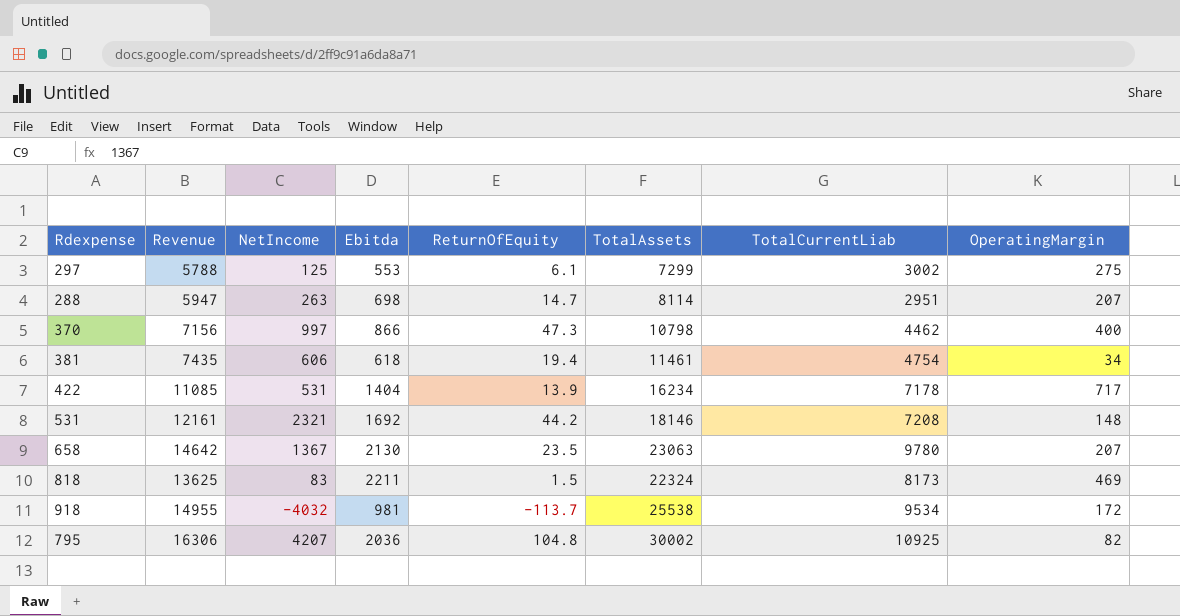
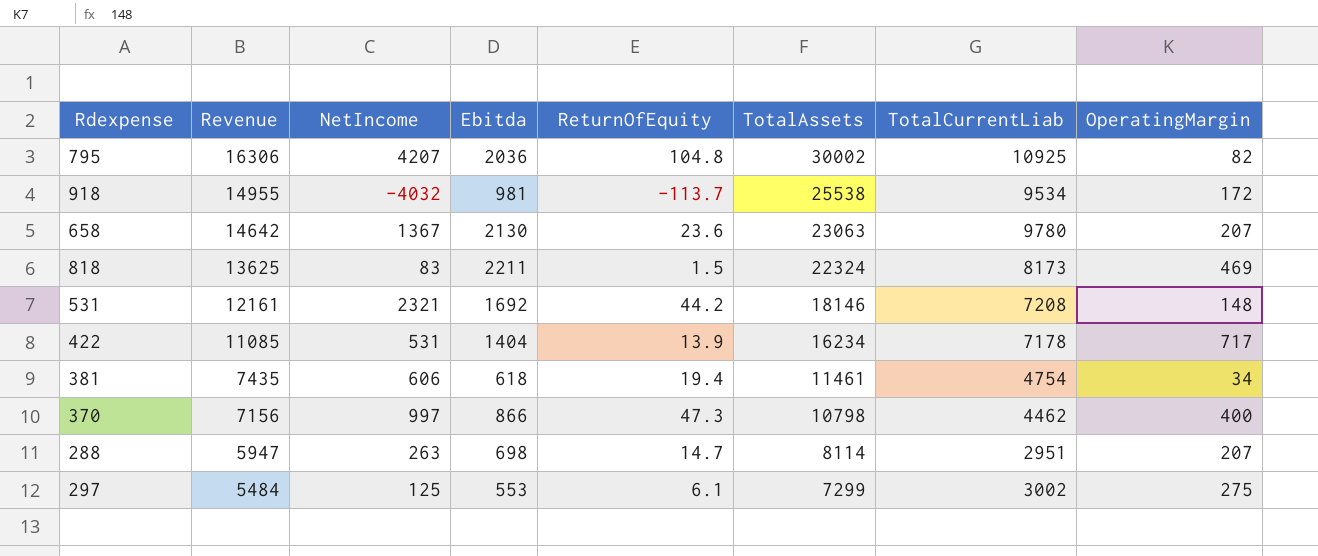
row order: none -> Revenue descending
658 | ReturnOfEquity: 23.5 -> 23.6
297 | Revenue: 5788 -> 5484

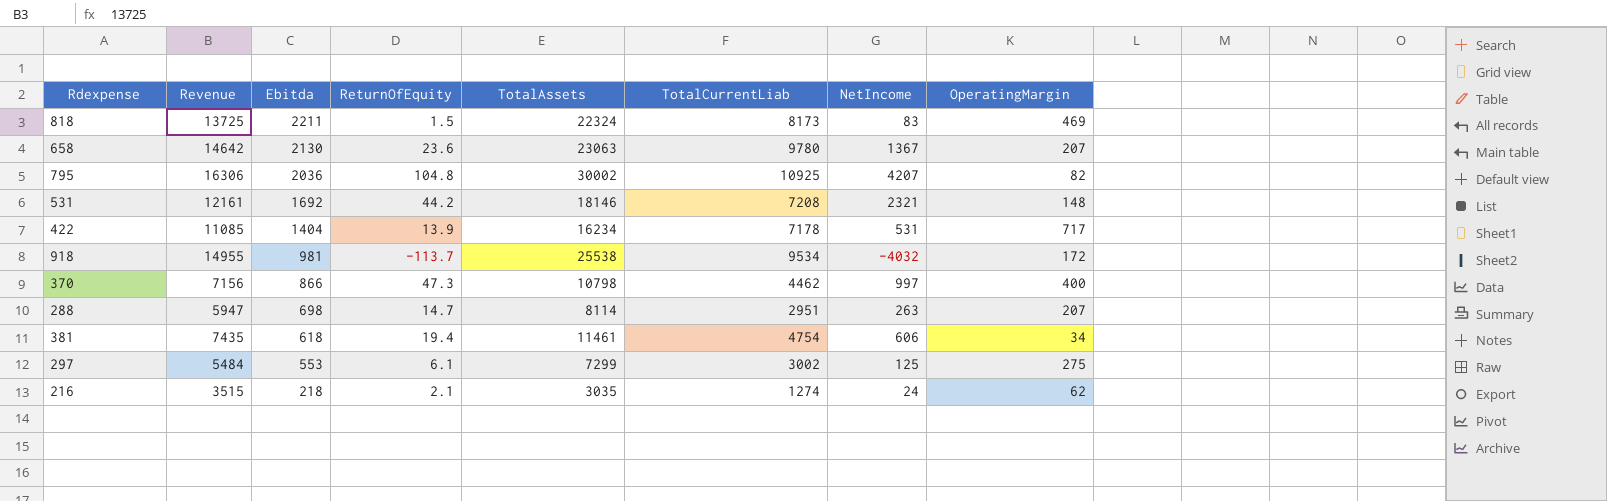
row order: Revenue descending -> Ebitda descending
column NetIncome | position: 3 -> 7
818 | Revenue: 13625 -> 13725
row 216: none -> 3515 | 218 | 2.1 | 3035 | 1274 | 24 | 62

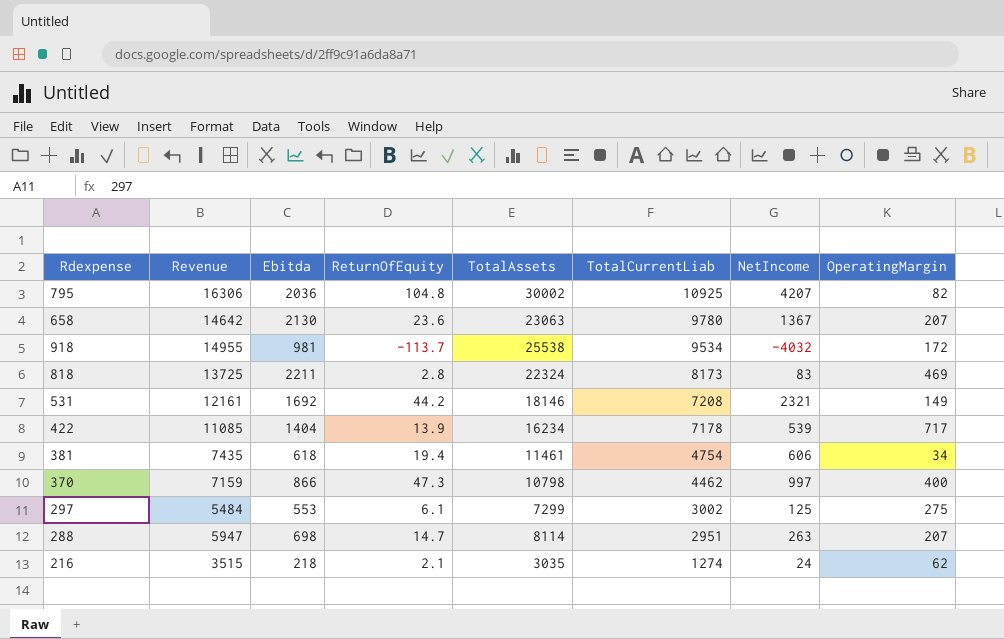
row order: Ebitda descending -> TotalCurrentLiab descending
818 | ReturnOfEquity: 1.5 -> 2.8
531 | OperatingMargin: 148 -> 149
422 | NetIncome: 531 -> 539
370 | Revenue: 7156 -> 7159

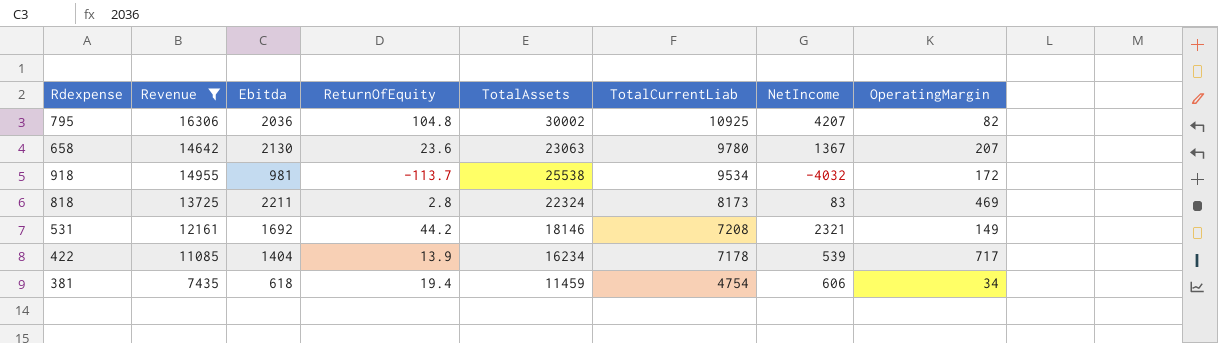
filter: none -> Revenue >= 7435
381 | TotalAssets: 11461 -> 11459

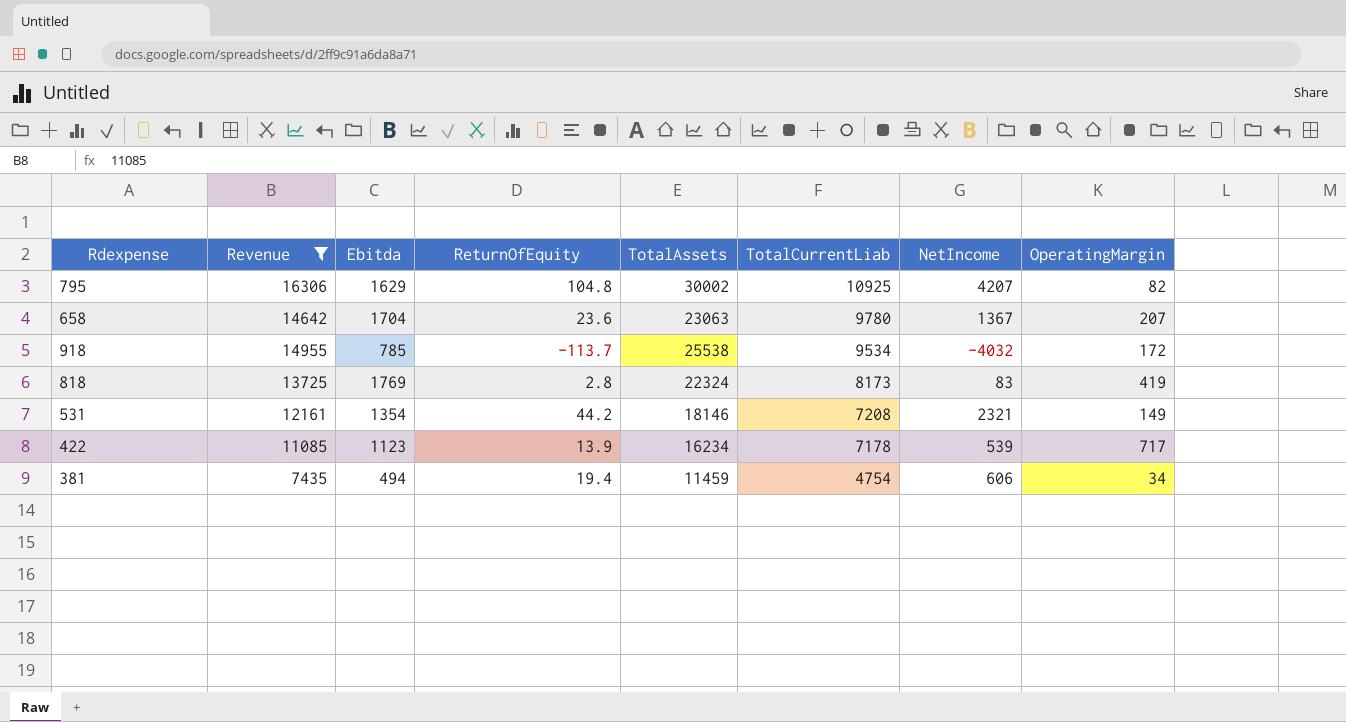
795 | Ebitda: 2036 -> 1629
658 | Ebitda: 2130 -> 1704
918 | Ebitda: 981 -> 785
818 | Ebitda: 2211 -> 1769
818 | OperatingMargin: 469 -> 419
531 | Ebitda: 1692 -> 1354
422 | Ebitda: 1404 -> 1123
381 | Ebitda: 618 -> 494

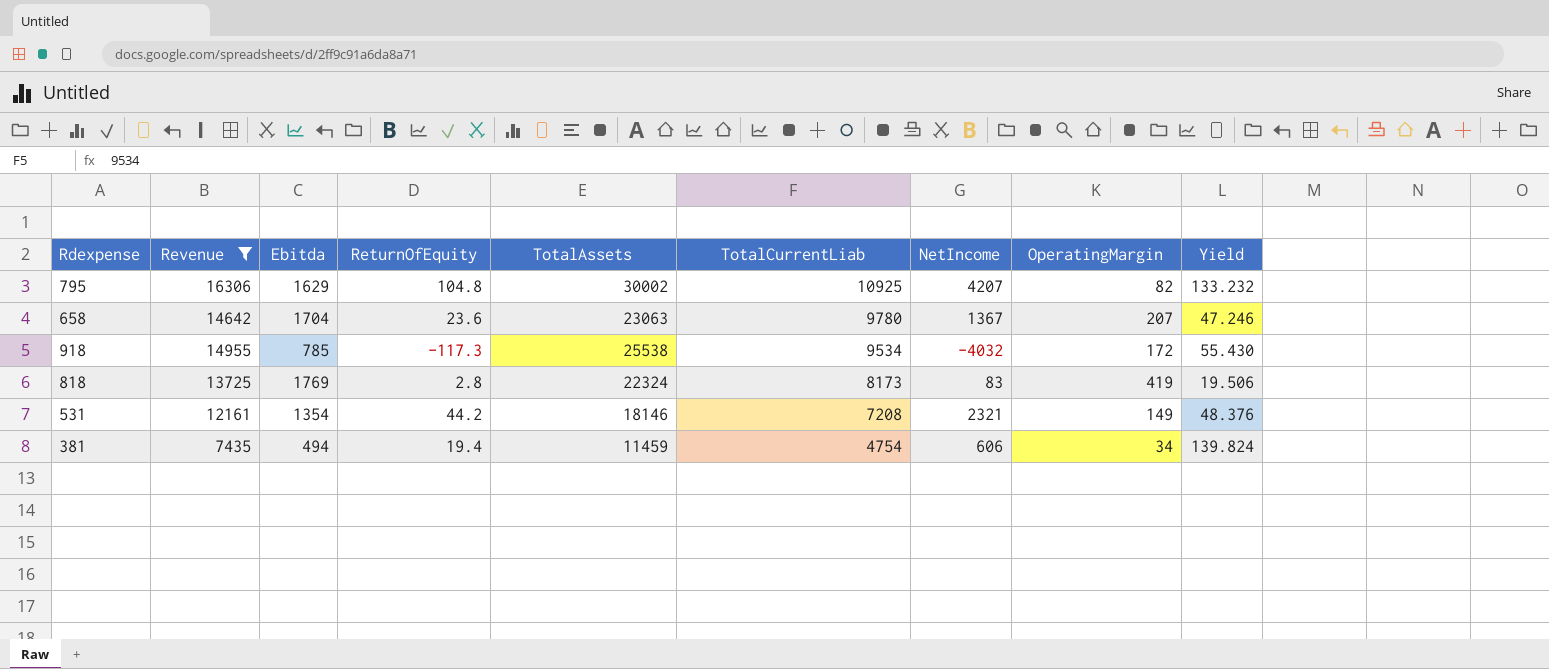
column Yield | formula: none -> [TotalCurrentLiab] / [OperatingMargin]
row 422: 11085 | 1123 | 13.9 | 16234 | 7178 | 539 | 717 -> none
918 | ReturnOfEquity: -113.7 -> -117.3

